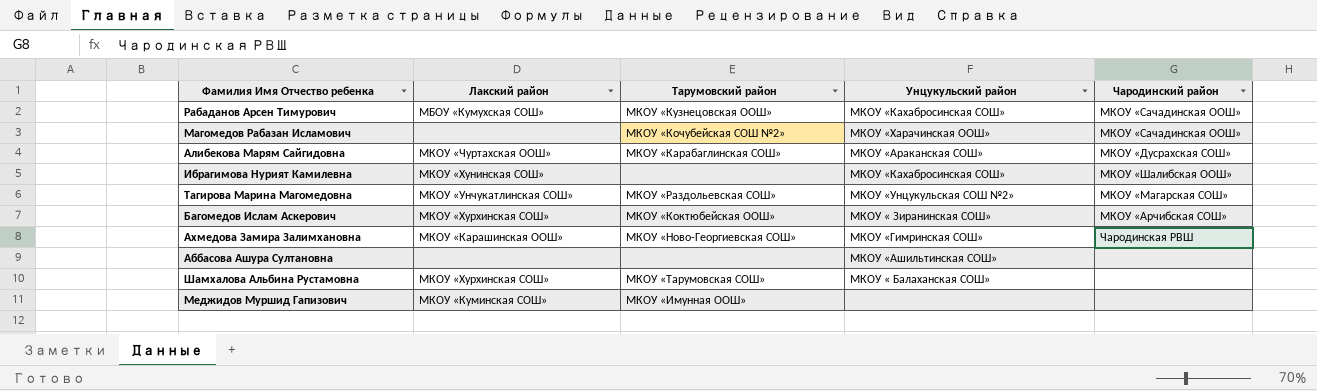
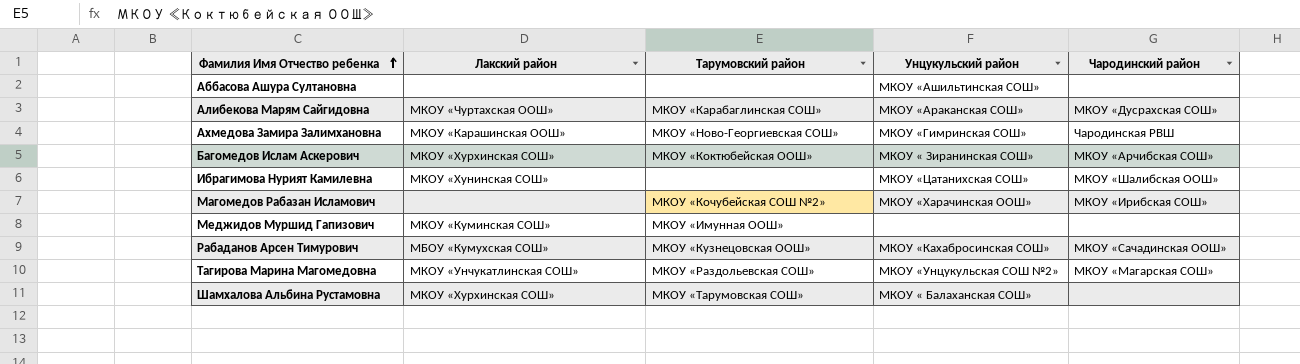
row order: none -> Фамилия Имя Отчество ребенка ascending
Ибрагимова Нурият Камилевна | Унцукульский район: МКОУ «Кахабросинская СОШ» -> МКОУ «Цатанихская СОШ»
Магомедов Рабазан Исламович | Чародинский район: МКОУ «Сачадинская ООШ» -> МКОУ «Ирибская СОШ»

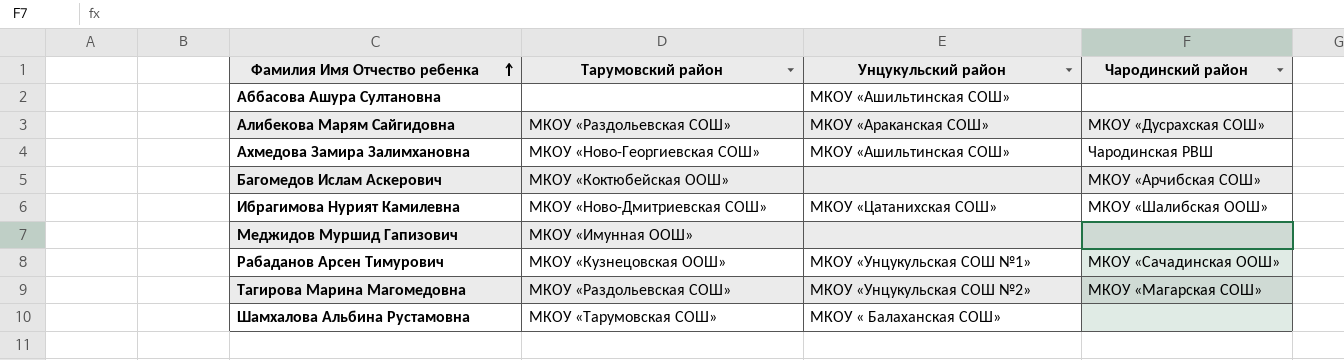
column Лакский район | position: 2 -> none
row Магомедов Рабазан Исламович: none | МКОУ «Кочубейская СОШ №2» | МКОУ «Харачинская ООШ» | МКОУ «Ирибская СОШ» -> none
Алибекова Марям Сайгидовна | Тарумовский район: МКОУ «Карабаглинская СОШ» -> МКОУ «Раздольевская СОШ»
Ахмедова Замира Залимхановна | Унцукульский район: МКОУ «Гимринская СОШ» -> МКОУ «Ашильтинская СОШ»
Багомедов Ислам Аскерович | Унцукульский район: МКОУ « Зиранинская СОШ» -> none
Ибрагимова Нурият Камилевна | Тарумовский район: none -> МКОУ «Ново-Дмитриевская СОШ»
Рабаданов Арсен Тимурович | Унцукульский район: МКОУ «Кахабросинская СОШ» -> МКОУ «Унцукульская СОШ №1»

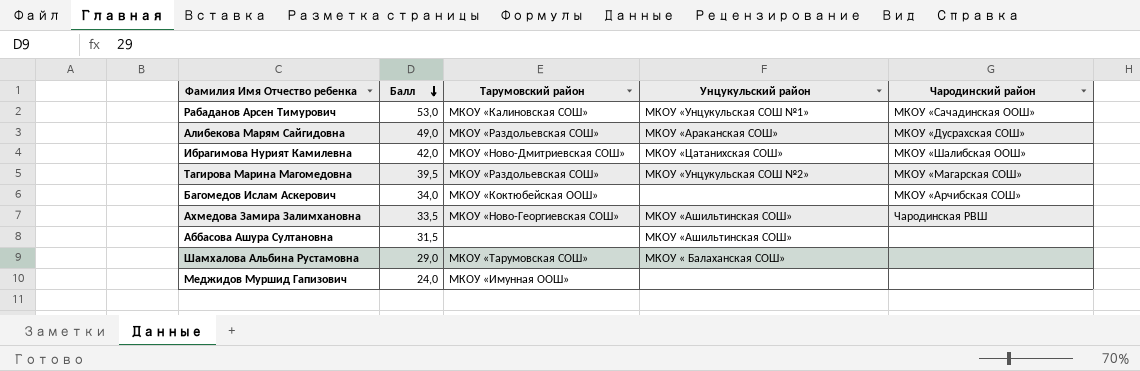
row order: Фамилия Имя Отчество ребенка ascending -> Балл descending
column Балл | position: none -> 2
Рабаданов Арсен Тимурович | Тарумовский район: МКОУ «Кузнецовская ООШ» -> МКОУ «Калиновская СОШ»

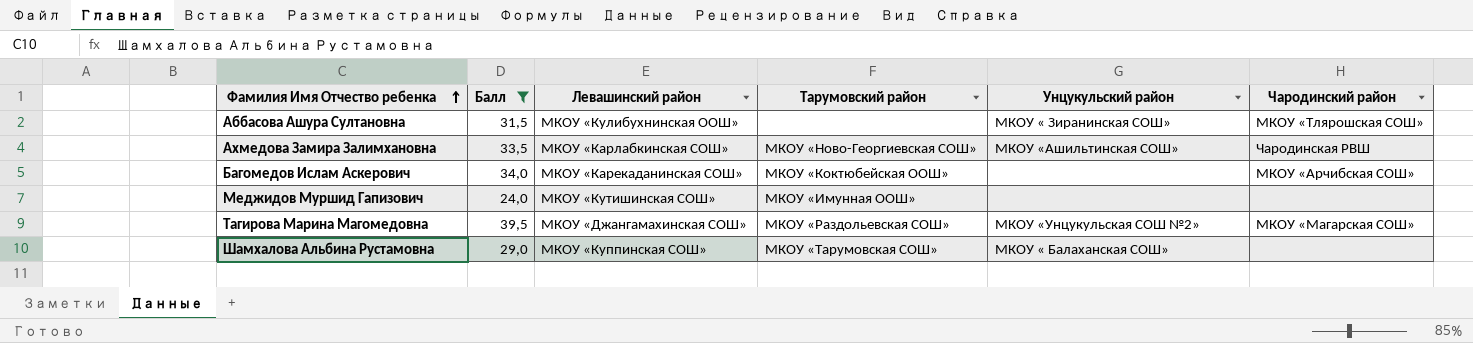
filter: none -> Балл <= 39,5
row order: Балл descending -> Фамилия Имя Отчество ребенка ascending
column Левашинский район | position: none -> 3
Аббасова Ашура Султановна | Унцукульский район: МКОУ «Ашильтинская СОШ» -> МКОУ « Зиранинская СОШ»
Аббасова Ашура Султановна | Чародинский район: none -> МКОУ «Тлярошская СОШ»

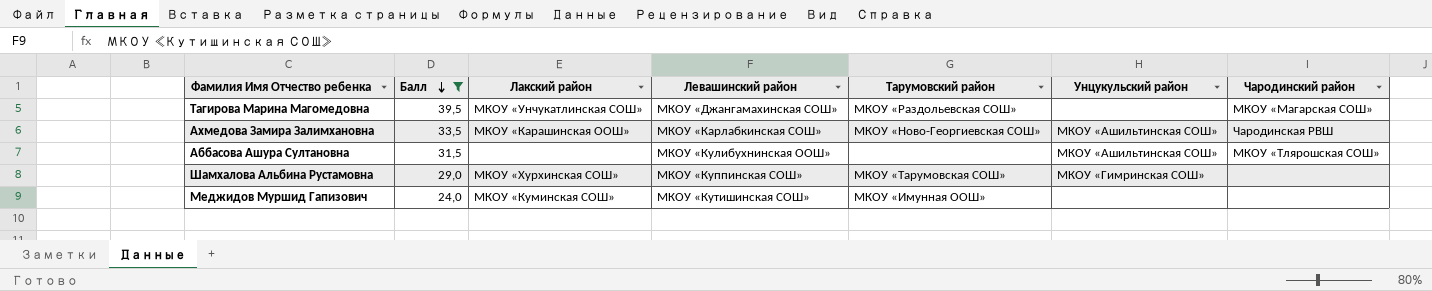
row order: Фамилия Имя Отчество ребенка ascending -> Балл descending
column Лакский район | position: none -> 3
row Багомедов Ислам Аскерович: 34,0 | МКОУ «Карекаданинская СОШ» | МКОУ «Коктюбейская ООШ» | none | МКОУ «Арчибская СОШ» -> none
Тагирова Марина Магомедовна | Унцукульский район: МКОУ «Унцукульская СОШ №2» -> none
Аббасова Ашура Султановна | Унцукульский район: МКОУ « Зиранинская СОШ» -> МКОУ «Ашильтинская СОШ»
Шамхалова Альбина Рустамовна | Унцукульский район: МКОУ « Балаханская СОШ» -> МКОУ «Гимринская СОШ»

